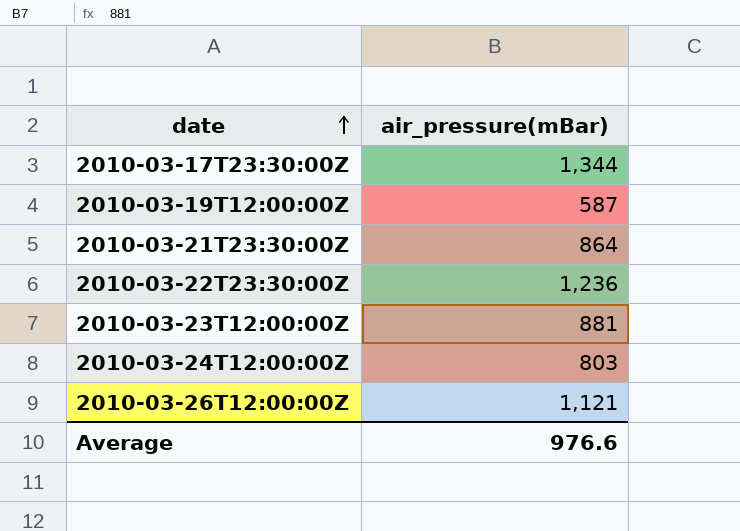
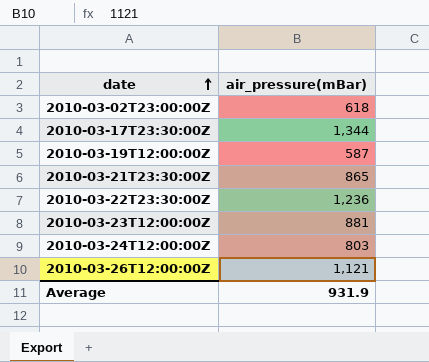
row 2010-03-02T23:00:00Z: none -> 618
2010-03-21T23:30:00Z | air_pressure(mBar): 864 -> 865
Average | air_pressure(mBar): 976.6 -> 931.9

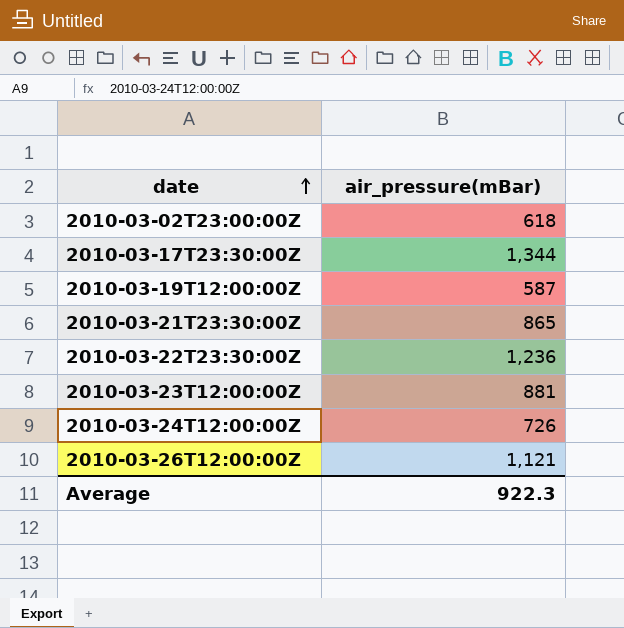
2010-03-24T12:00:00Z | air_pressure(mBar): 803 -> 726
Average | air_pressure(mBar): 931.9 -> 922.3

